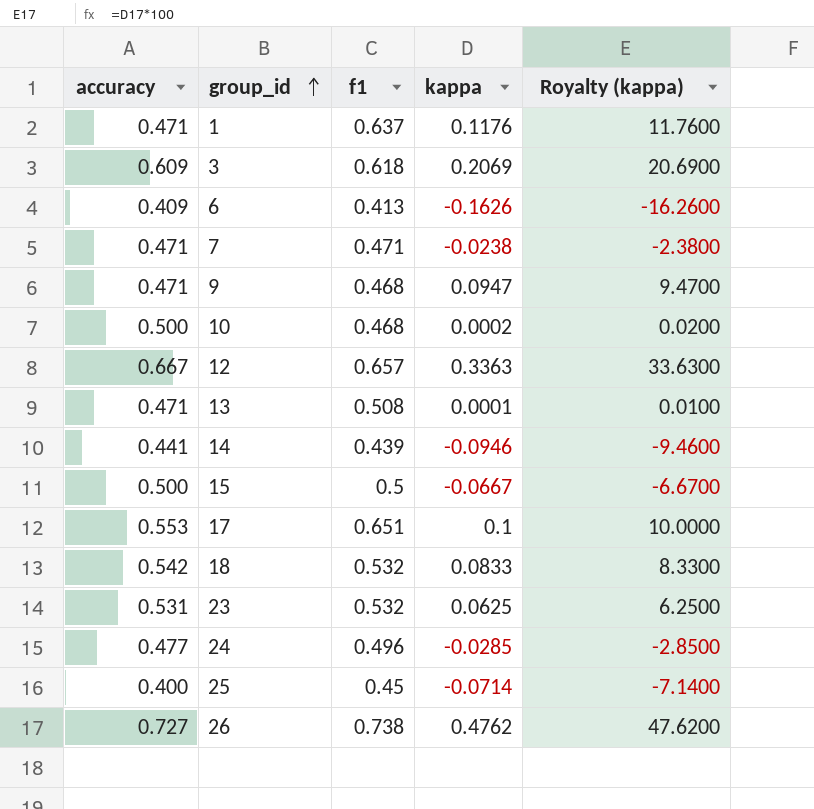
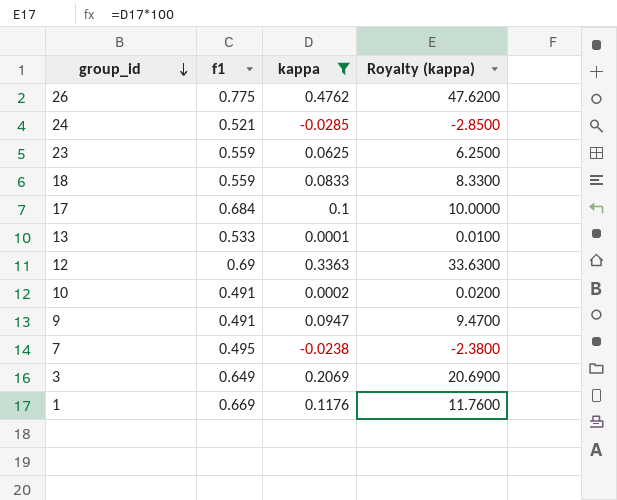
filter: none -> kappa >= -0.0285
row order: group_id ascending -> group_id descending
column accuracy | position: 1 -> none
26 | f1: 0.738 -> 0.775
24 | f1: 0.496 -> 0.521
23 | f1: 0.532 -> 0.559
18 | f1: 0.532 -> 0.559
17 | f1: 0.651 -> 0.684
13 | f1: 0.508 -> 0.533
12 | f1: 0.657 -> 0.69
10 | f1: 0.468 -> 0.491
9 | f1: 0.468 -> 0.491
7 | f1: 0.471 -> 0.495
3 | f1: 0.618 -> 0.649
1 | f1: 0.637 -> 0.669

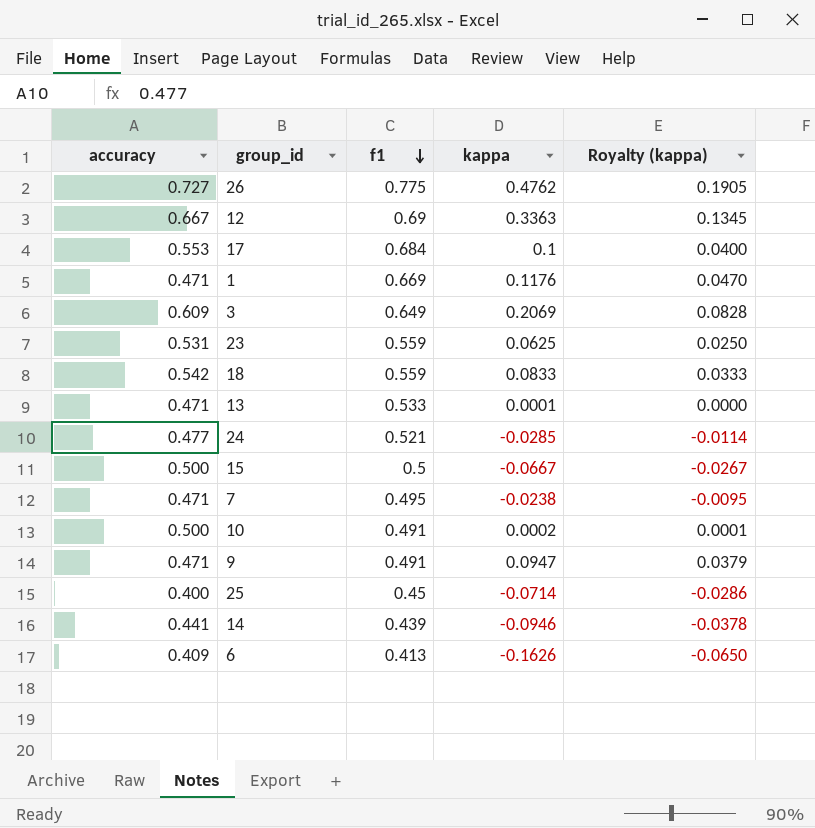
filter: kappa >= -0.0285 -> none
row order: group_id descending -> f1 descending
column accuracy | position: none -> 1
column Royalty (kappa) | formula: [kappa] * 100 -> [kappa] * 0.4

